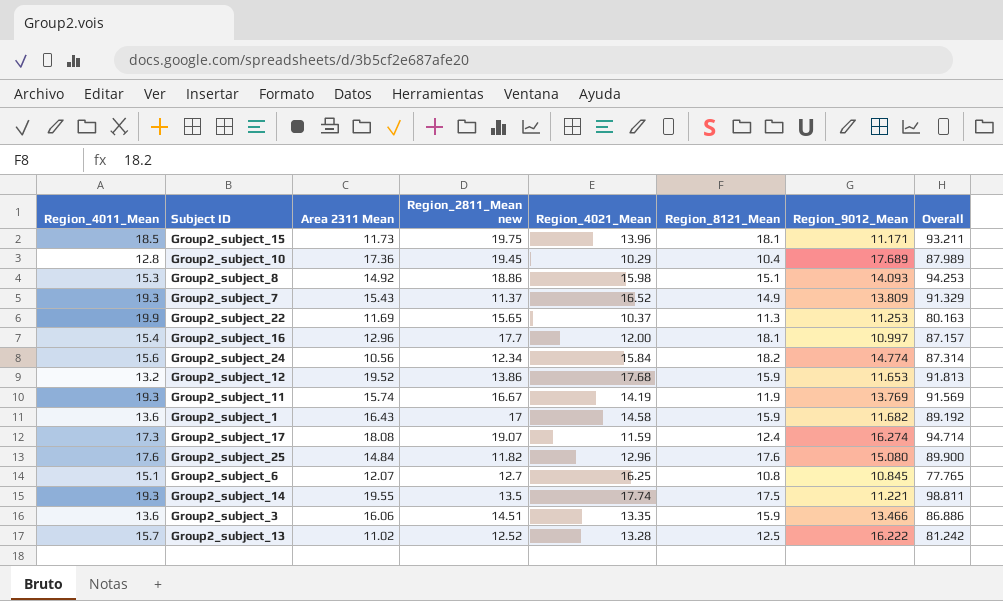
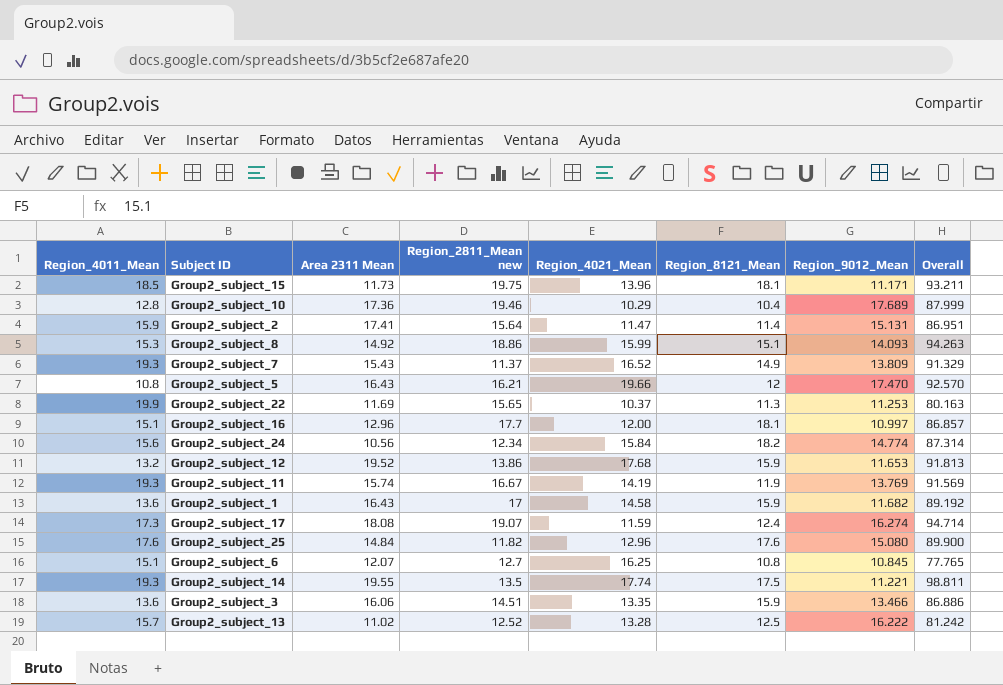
Group2_subject_10 | Region_2811_Mean new: 19.45 -> 19.46
Group2_subject_10 | Overall: 87.989 -> 87.999
row Group2_subject_2: none -> 15.9 | 17.41 | 15.64 | 11.47 | 11.4 | 15.131 | 86.951
Group2_subject_8 | Region_4021_Mean: 15.98 -> 15.99
Group2_subject_8 | Overall: 94.253 -> 94.263
row Group2_subject_5: none -> 10.8 | 16.43 | 16.21 | 19.66 | 12 | 17.470 | 92.570
Group2_subject_16 | Region_4011_Mean: 15.4 -> 15.1
Group2_subject_16 | Overall: 87.157 -> 86.857

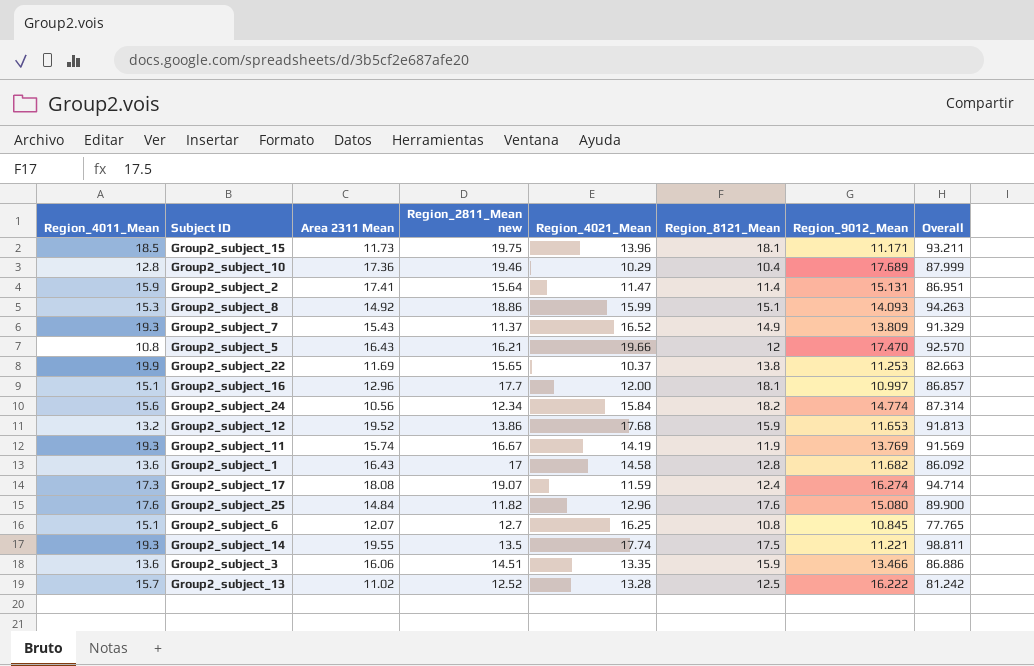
Group2_subject_22 | Region_8121_Mean: 11.3 -> 13.8
Group2_subject_22 | Overall: 80.163 -> 82.663
Group2_subject_1 | Region_8121_Mean: 15.9 -> 12.8
Group2_subject_1 | Overall: 89.192 -> 86.092

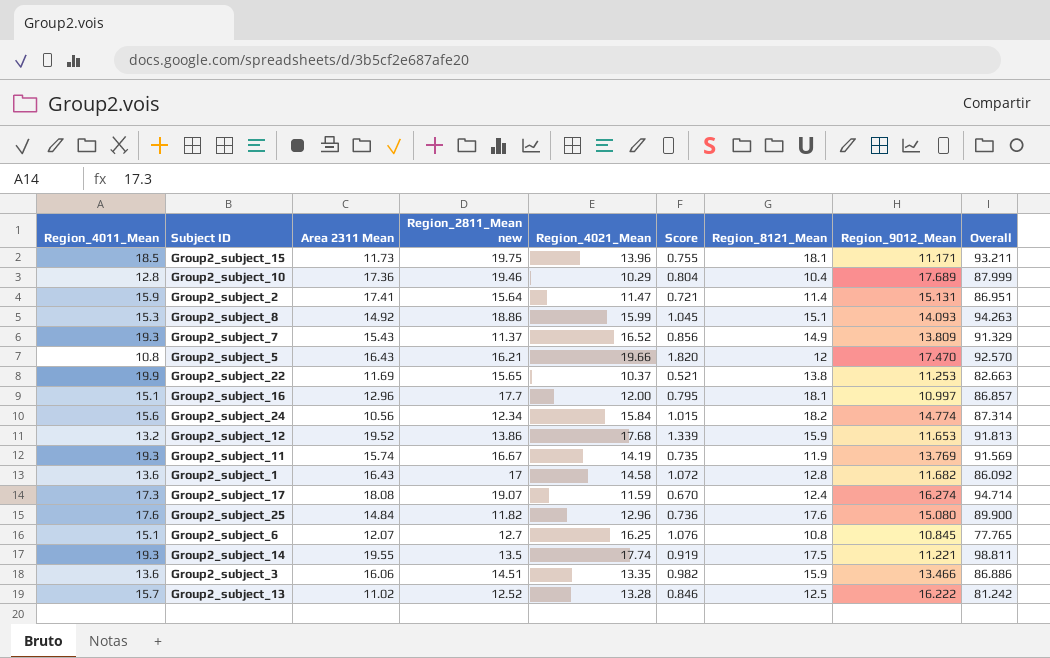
column Score | formula: none -> [Region_4021_Mean] / [Region_4011_Mean]

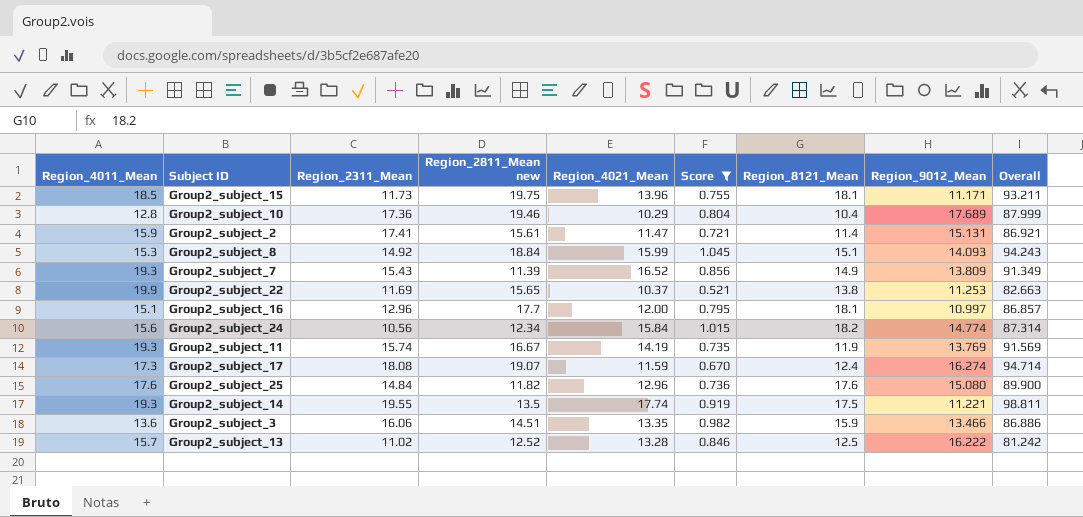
filter: none -> Score <= 1.045
column name: Area 2311 Mean -> Region_2311_Mean
Group2_subject_2 | Region_2811_Mean new: 15.64 -> 15.61
Group2_subject_2 | Overall: 86.951 -> 86.921
Group2_subject_8 | Region_2811_Mean new: 18.86 -> 18.84
Group2_subject_8 | Overall: 94.263 -> 94.243
Group2_subject_7 | Region_2811_Mean new: 11.37 -> 11.39
Group2_subject_7 | Overall: 91.329 -> 91.349

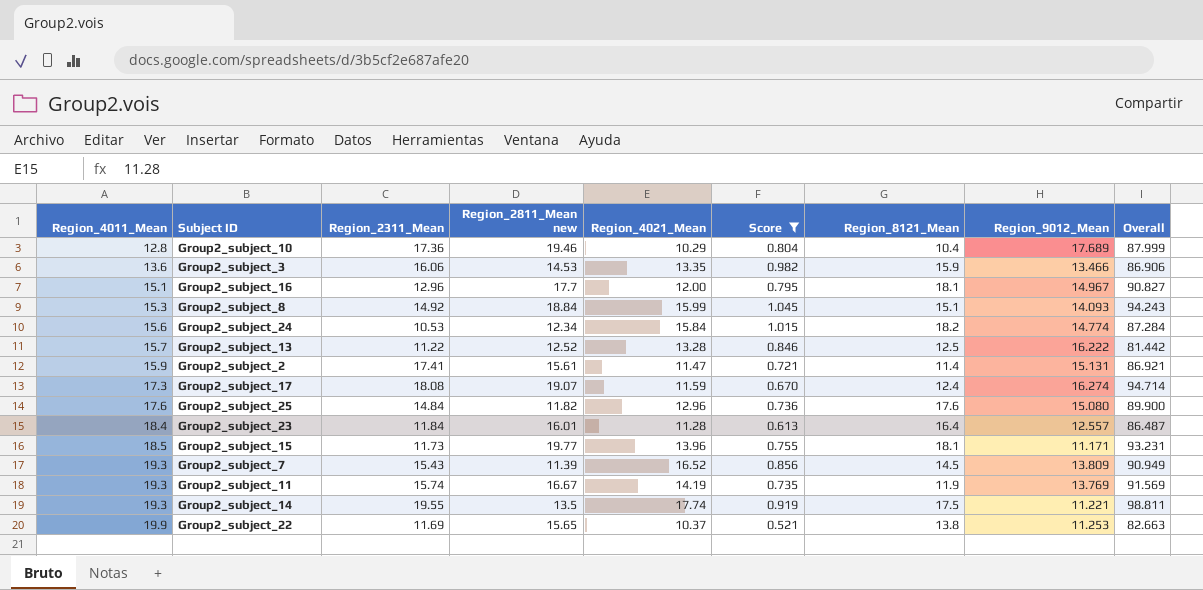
row order: none -> Region_4011_Mean ascending
Group2_subject_3 | Region_2811_Mean new: 14.51 -> 14.53
Group2_subject_3 | Overall: 86.886 -> 86.906
Group2_subject_16 | Region_9012_Mean: 10.997 -> 14.967
Group2_subject_16 | Overall: 86.857 -> 90.827
Group2_subject_24 | Region_2311_Mean: 10.56 -> 10.53
Group2_subject_24 | Overall: 87.314 -> 87.284
Group2_subject_13 | Region_2311_Mean: 11.02 -> 11.22
Group2_subject_13 | Overall: 81.242 -> 81.442
row Group2_subject_23: none -> 18.4 | 11.84 | 16.01 | 11.28 | 0.613 | 16.4 | 12.557 | 86.487
Group2_subject_15 | Region_2811_Mean new: 19.75 -> 19.77
Group2_subject_15 | Overall: 93.211 -> 93.231
Group2_subject_7 | Region_8121_Mean: 14.9 -> 14.5
Group2_subject_7 | Overall: 91.349 -> 90.949

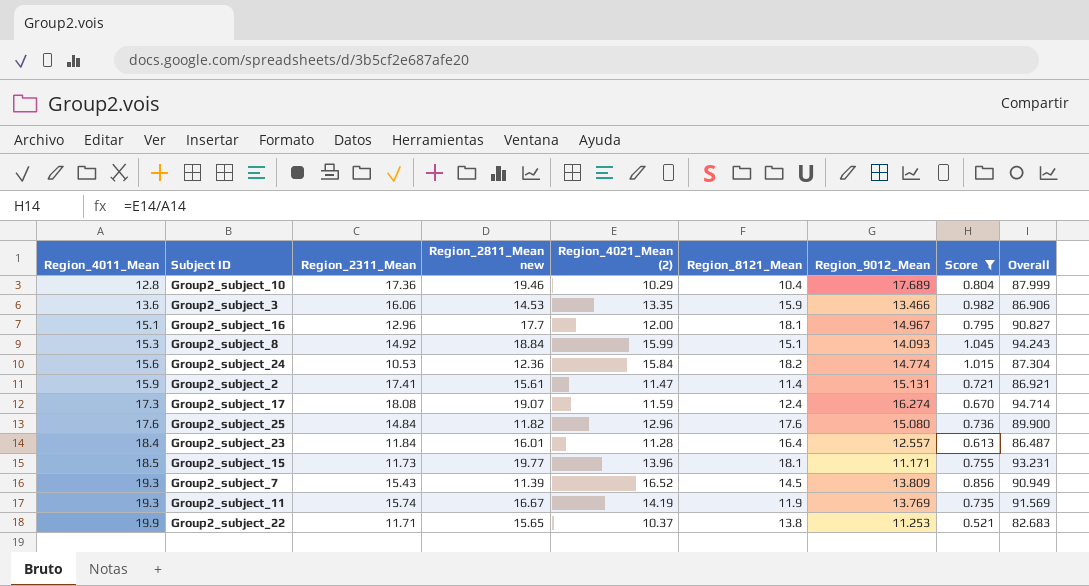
column name: Region_4021_Mean -> Region_4021_Mean (2)
column Score | position: 6 -> 8
row Group2_subject_13: 15.7 | 11.22 | 12.52 | 13.28 | 0.846 | 12.5 | 16.222 | 81.442 -> none
row Group2_subject_14: 19.3 | 19.55 | 13.5 | 17.74 | 0.919 | 17.5 | 11.221 | 98.811 -> none
Group2_subject_24 | Region_2811_Mean new: 12.34 -> 12.36
Group2_subject_24 | Overall: 87.284 -> 87.304
Group2_subject_22 | Region_2311_Mean: 11.69 -> 11.71
Group2_subject_22 | Overall: 82.663 -> 82.683

